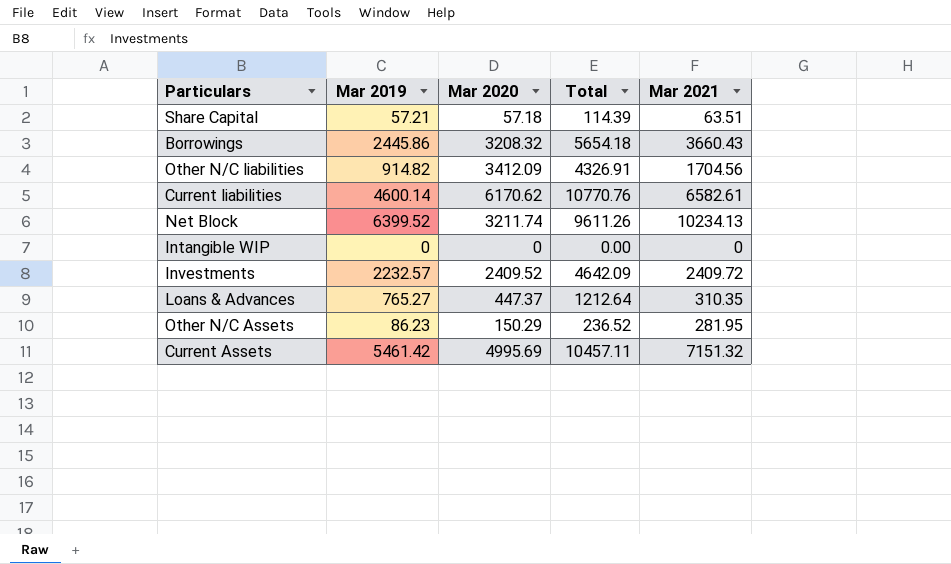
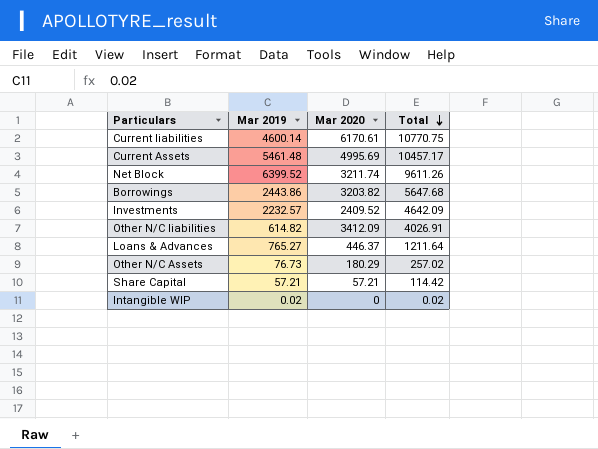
row order: none -> Total descending
column Mar 2021 | position: 5 -> none
Current liabilities | Mar 2020: 6170.62 -> 6170.61
Current liabilities | Total: 10770.76 -> 10770.75
Current Assets | Mar 2019: 5461.42 -> 5461.48
Current Assets | Total: 10457.11 -> 10457.17
Borrowings | Mar 2019: 2445.86 -> 2443.86
Borrowings | Mar 2020: 3208.32 -> 3203.82
Borrowings | Total: 5654.18 -> 5647.68
Other N/C liabilities | Mar 2019: 914.82 -> 614.82
Other N/C liabilities | Total: 4326.91 -> 4026.91
Loans & Advances | Mar 2020: 447.37 -> 446.37
Loans & Advances | Total: 1212.64 -> 1211.64
Other N/C Assets | Mar 2019: 86.23 -> 76.73
Other N/C Assets | Mar 2020: 150.29 -> 180.29
Other N/C Assets | Total: 236.52 -> 257.02
Share Capital | Mar 2020: 57.18 -> 57.21
Share Capital | Total: 114.39 -> 114.42
Intangible WIP | Mar 2019: 0 -> 0.02
Intangible WIP | Total: 0.00 -> 0.02

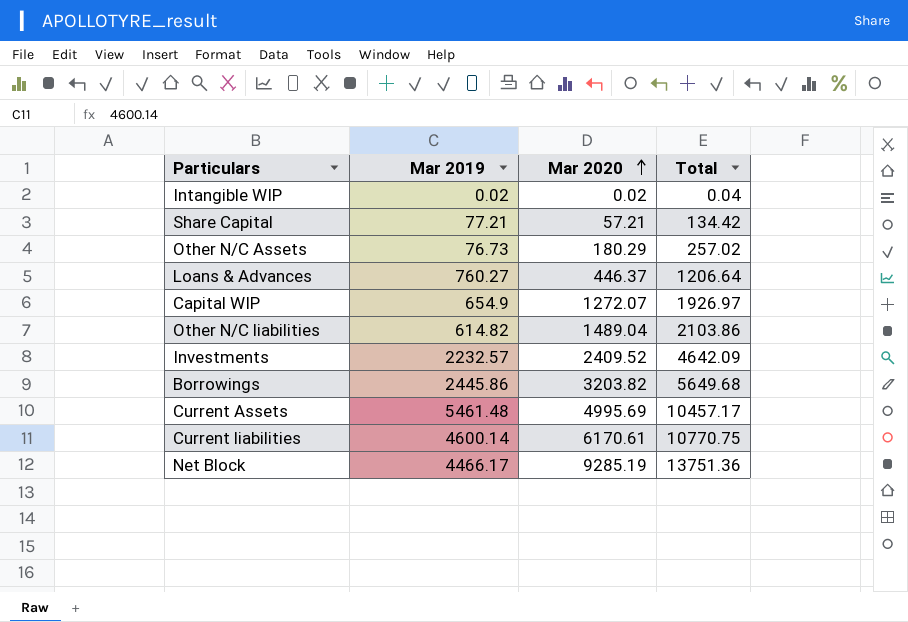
row order: Total descending -> Mar 2020 ascending
Intangible WIP | Mar 2020: 0 -> 0.02
Intangible WIP | Total: 0.02 -> 0.04
Share Capital | Mar 2019: 57.21 -> 77.21
Share Capital | Total: 114.42 -> 134.42
Loans & Advances | Mar 2019: 765.27 -> 760.27
Loans & Advances | Total: 1211.64 -> 1206.64
row Capital WIP: none -> 654.9 | 1272.07 | 1926.97
Other N/C liabilities | Mar 2020: 3412.09 -> 1489.04
Other N/C liabilities | Total: 4026.91 -> 2103.86
Borrowings | Mar 2019: 2443.86 -> 2445.86
Borrowings | Total: 5647.68 -> 5649.68
Net Block | Mar 2019: 6399.52 -> 4466.17
Net Block | Mar 2020: 3211.74 -> 9285.19
Net Block | Total: 9611.26 -> 13751.36

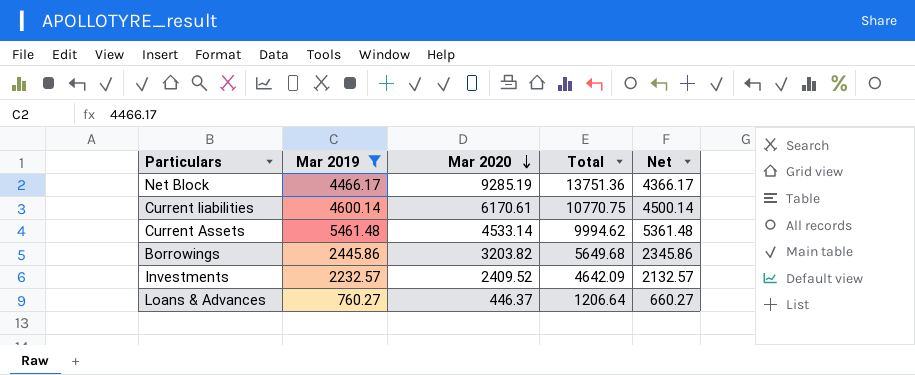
filter: none -> Mar 2019 >= 760.27
row order: Mar 2020 ascending -> Mar 2020 descending
column Net | formula: none -> [Mar 2019] - 100
Current Assets | Mar 2020: 4995.69 -> 4533.14
Current Assets | Total: 10457.17 -> 9994.62

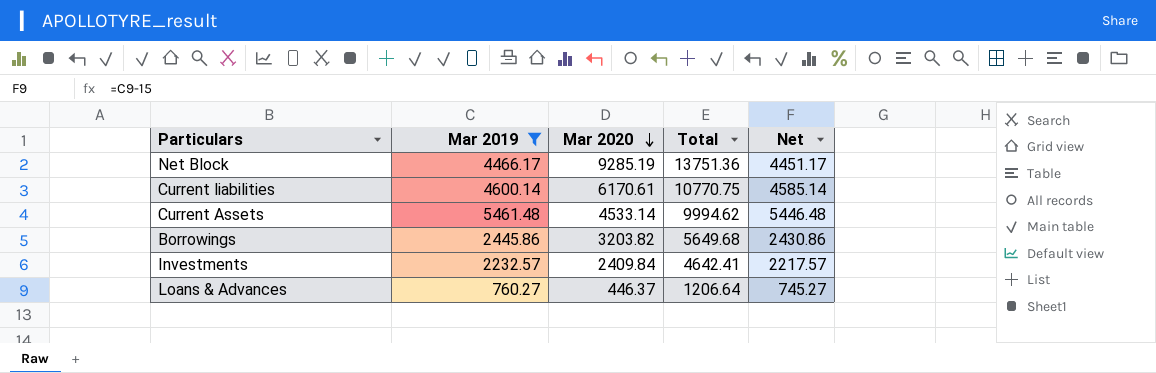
column Net | formula: [Mar 2019] - 100 -> [Mar 2019] - 15
Investments | Mar 2020: 2409.52 -> 2409.84
Investments | Total: 4642.09 -> 4642.41

